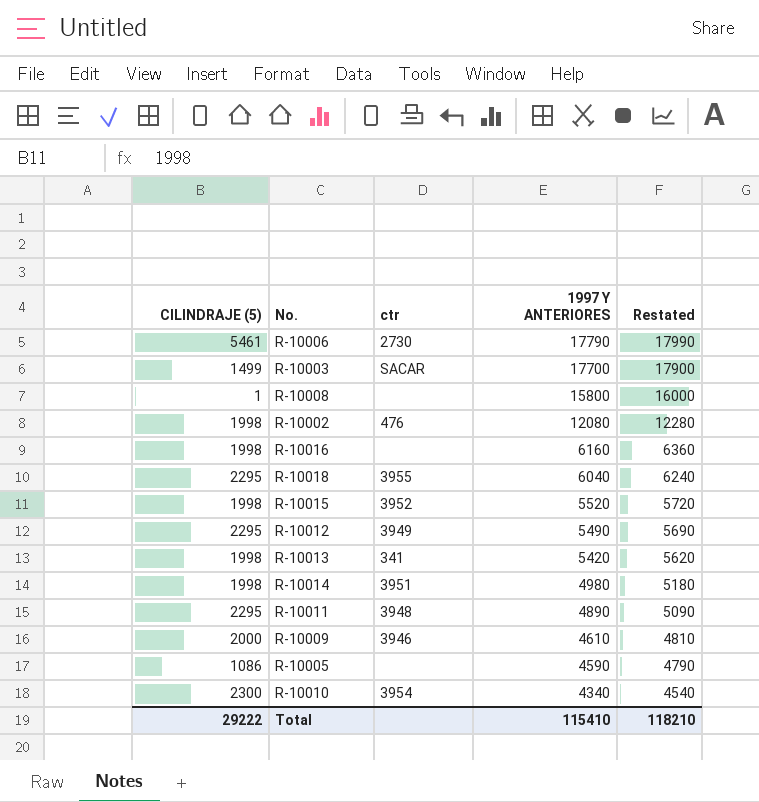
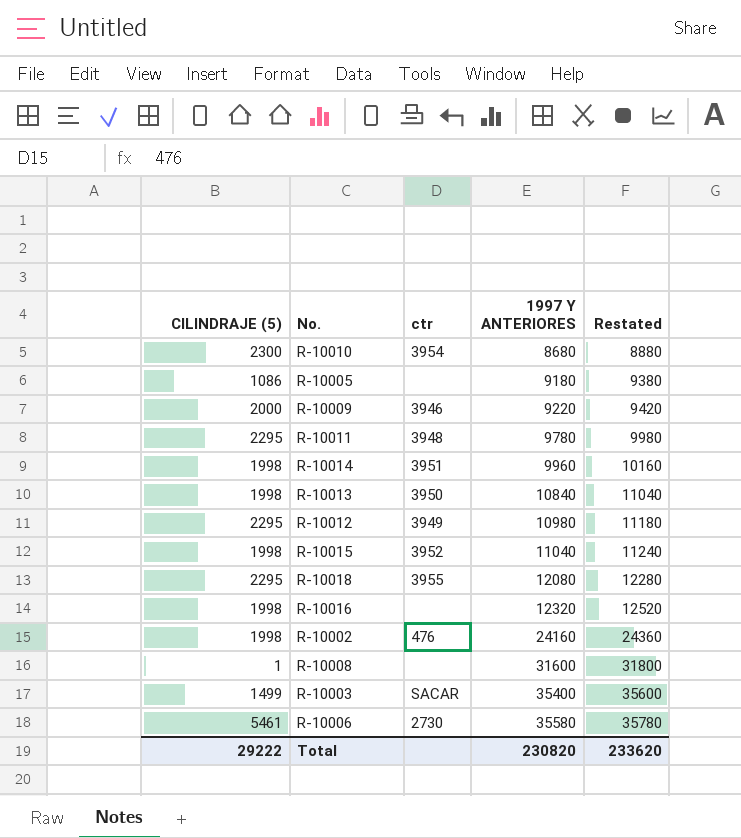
row order: 1997 Y ANTERIORES descending -> 1997 Y ANTERIORES ascending
R-10010 | 1997 Y ANTERIORES: 4340 -> 8680
R-10010 | Restated: 4540 -> 8880
R-10005 | 1997 Y ANTERIORES: 4590 -> 9180
R-10005 | Restated: 4790 -> 9380
R-10009 | 1997 Y ANTERIORES: 4610 -> 9220
R-10009 | Restated: 4810 -> 9420
R-10011 | 1997 Y ANTERIORES: 4890 -> 9780
R-10011 | Restated: 5090 -> 9980
R-10014 | 1997 Y ANTERIORES: 4980 -> 9960
R-10014 | Restated: 5180 -> 10160
R-10013 | ctr: 341 -> 3950
R-10013 | 1997 Y ANTERIORES: 5420 -> 10840
R-10013 | Restated: 5620 -> 11040
R-10012 | 1997 Y ANTERIORES: 5490 -> 10980
R-10012 | Restated: 5690 -> 11180
R-10015 | 1997 Y ANTERIORES: 5520 -> 11040
R-10015 | Restated: 5720 -> 11240
R-10018 | 1997 Y ANTERIORES: 6040 -> 12080
R-10018 | Restated: 6240 -> 12280
R-10016 | 1997 Y ANTERIORES: 6160 -> 12320
R-10016 | Restated: 6360 -> 12520
R-10002 | 1997 Y ANTERIORES: 12080 -> 24160
R-10002 | Restated: 12280 -> 24360
R-10008 | 1997 Y ANTERIORES: 15800 -> 31600
R-10008 | Restated: 16000 -> 31800
R-10003 | 1997 Y ANTERIORES: 17700 -> 35400
R-10003 | Restated: 17900 -> 35600
R-10006 | 1997 Y ANTERIORES: 17790 -> 35580
R-10006 | Restated: 17990 -> 35780
Total | 1997 Y ANTERIORES: 115410 -> 230820
Total | Restated: 118210 -> 233620

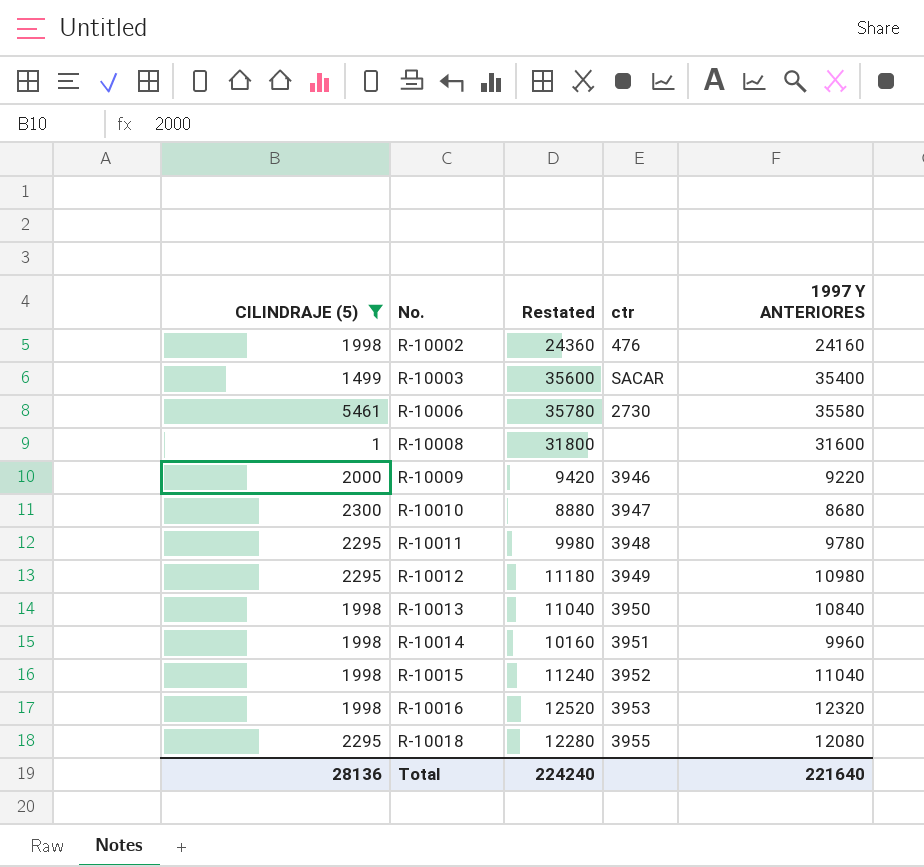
filter: none -> CILINDRAJE (5) != 1086
row order: 1997 Y ANTERIORES ascending -> No. ascending
column Restated | position: 5 -> 3
R-10010 | ctr: 3954 -> 3947
R-10016 | ctr: none -> 3953
Total | CILINDRAJE (5): 29222 -> 28136
Total | Restated: 233620 -> 224240
Total | 1997 Y ANTERIORES: 230820 -> 221640

